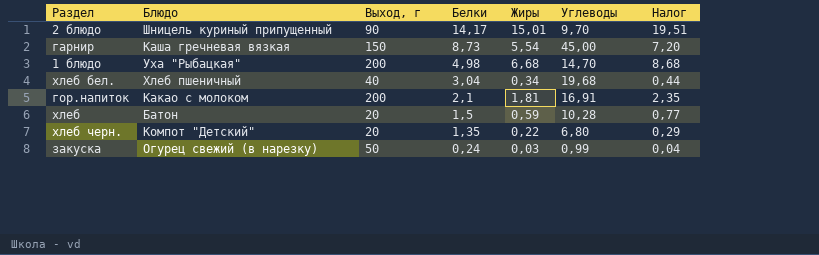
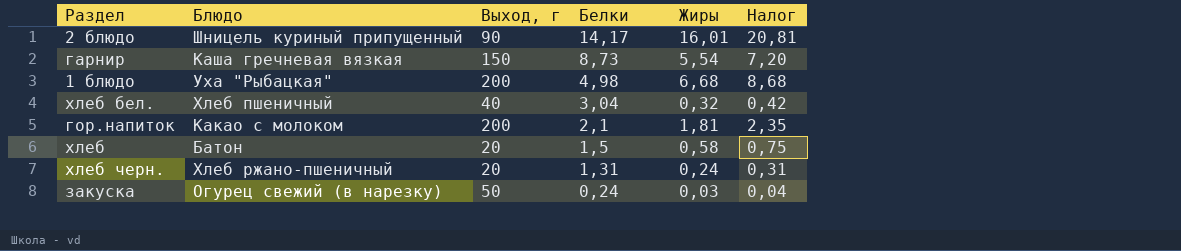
column Углеводы | position: 6 -> none
2 блюдо | Жиры: 15,01 -> 16,01
2 блюдо | Налог: 19,51 -> 20,81
хлеб бел. | Жиры: 0,34 -> 0,32
хлеб бел. | Налог: 0,44 -> 0,42
хлеб | Жиры: 0,59 -> 0,58
хлеб | Налог: 0,77 -> 0,75
хлеб черн. | Блюдо: Компот "Детский" -> Хлеб ржано-пшеничный
хлеб черн. | Белки: 1,35 -> 1,31
хлеб черн. | Жиры: 0,22 -> 0,24
хлеб черн. | Налог: 0,29 -> 0,31

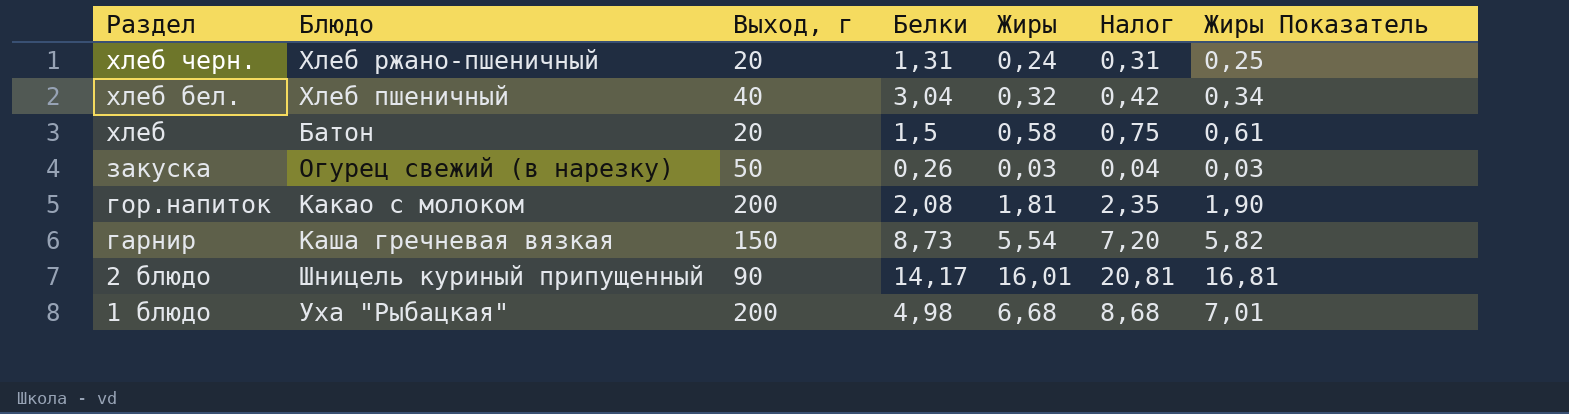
row order: Белки descending -> Раздел descending
column Жиры Показатель | formula: none -> [Жиры] * 1,05
закуска | Белки: 0,24 -> 0,26
гор.напиток | Белки: 2,1 -> 2,08

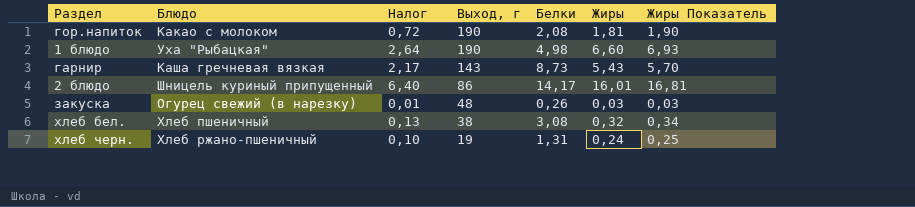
row order: Раздел descending -> Выход, г descending
column Налог | formula: [Жиры] * 1,3 -> [Жиры] * 0,4
column Налог | position: 6 -> 3
row хлеб: Батон | 20 | 1,5 | 0,58 | 0,75 | 0,61 -> none
гор.напиток | Выход, г: 200 -> 190
1 блюдо | Выход, г: 200 -> 190
1 блюдо | Жиры: 6,68 -> 6,60
1 блюдо | Жиры Показатель: 7,01 -> 6,93
гарнир | Выход, г: 150 -> 143
гарнир | Жиры: 5,54 -> 5,43
гарнир | Жиры Показатель: 5,82 -> 5,70
2 блюдо | Выход, г: 90 -> 86
закуска | Выход, г: 50 -> 48
хлеб бел. | Выход, г: 40 -> 38
хлеб бел. | Белки: 3,04 -> 3,08
хлеб черн. | Выход, г: 20 -> 19

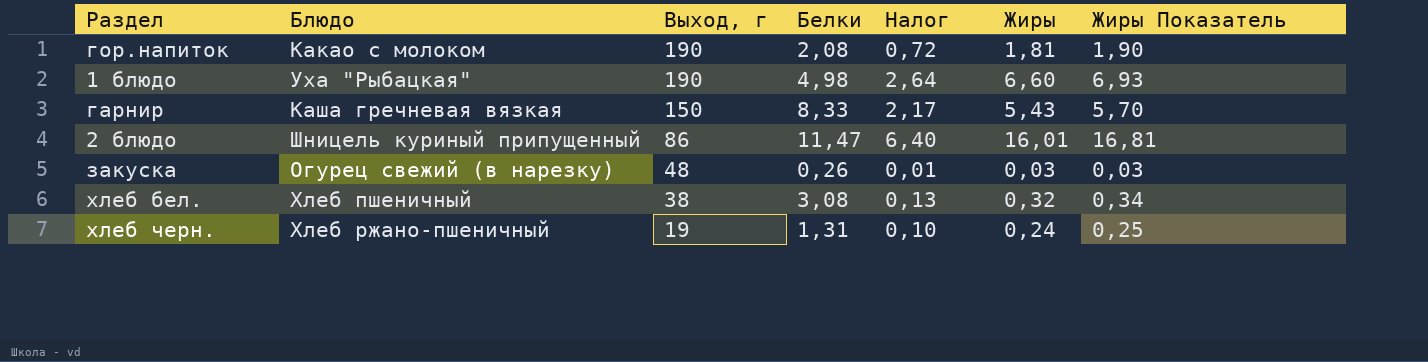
column Налог | position: 3 -> 5
гарнир | Выход, г: 143 -> 150
гарнир | Белки: 8,73 -> 8,33
2 блюдо | Белки: 14,17 -> 11,47

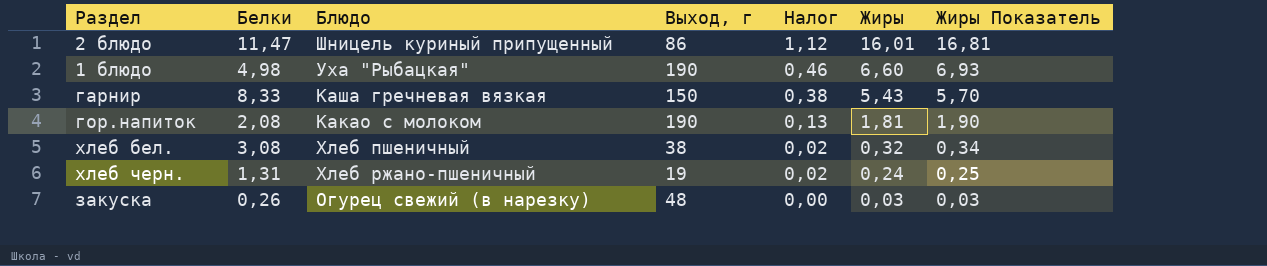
row order: Выход, г descending -> Налог descending
column Белки | position: 4 -> 2
column Налог | formula: [Жиры] * 0,4 -> [Жиры] * 0,07

